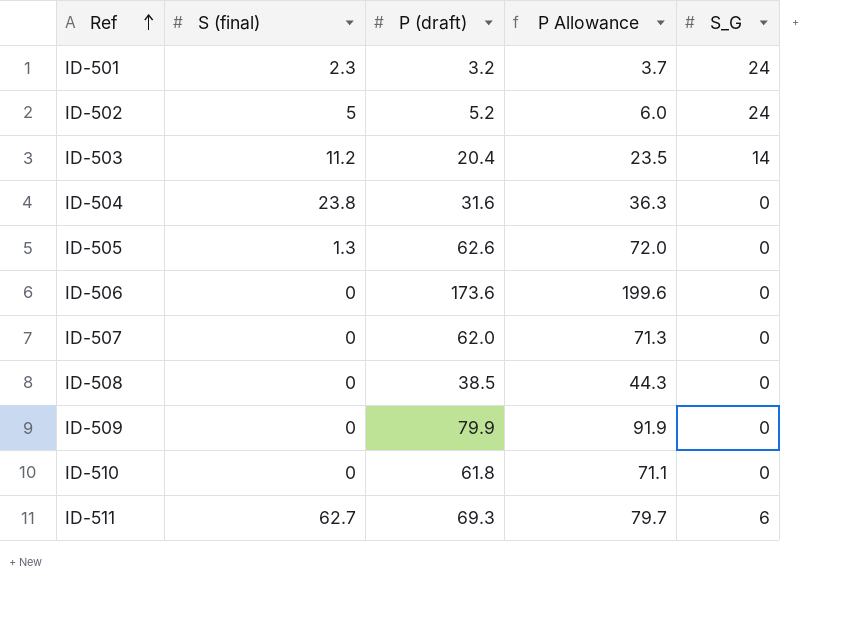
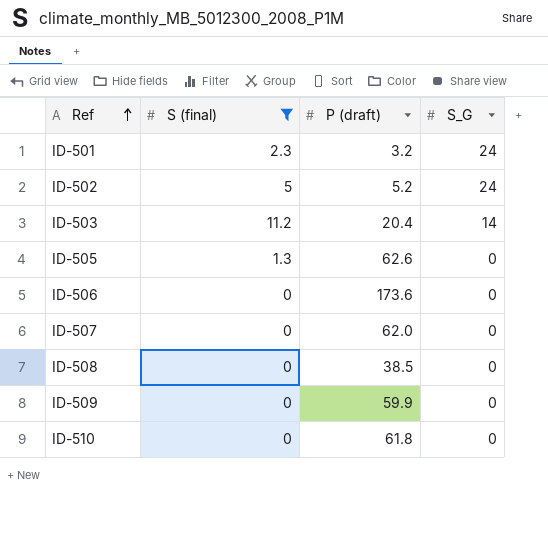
filter: none -> S (final) <= 11.2
column P Allowance | formula: [P (draft)] * 1.15 -> none
ID-509 | P (draft): 79.9 -> 59.9

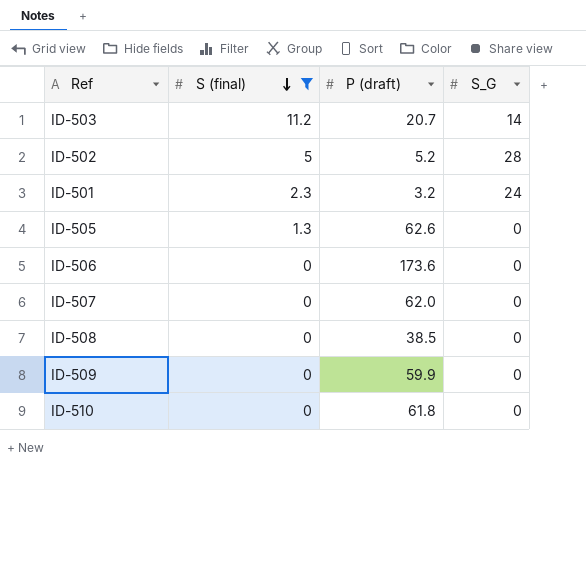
row order: Ref ascending -> S (final) descending
ID-503 | P (draft): 20.4 -> 20.7
ID-502 | S_G: 24 -> 28

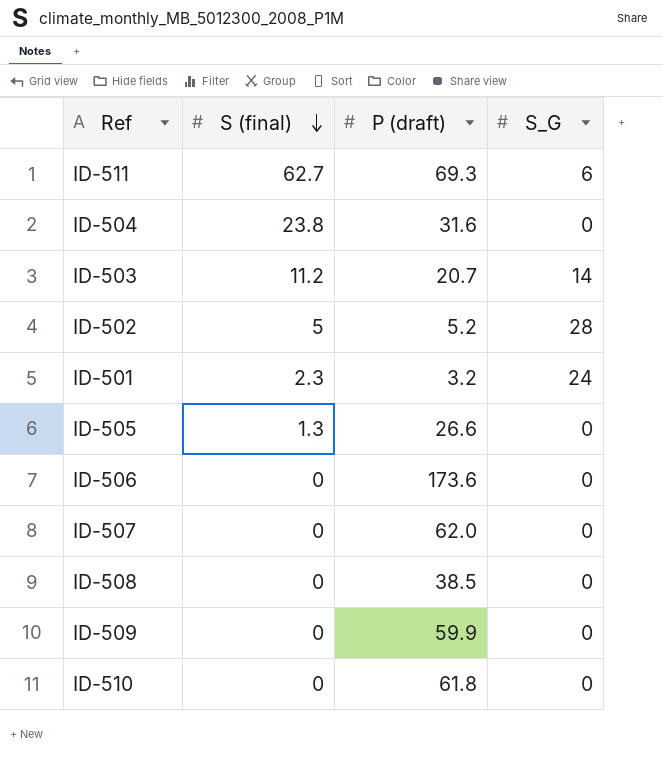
filter: S (final) <= 11.2 -> none
ID-505 | P (draft): 62.6 -> 26.6

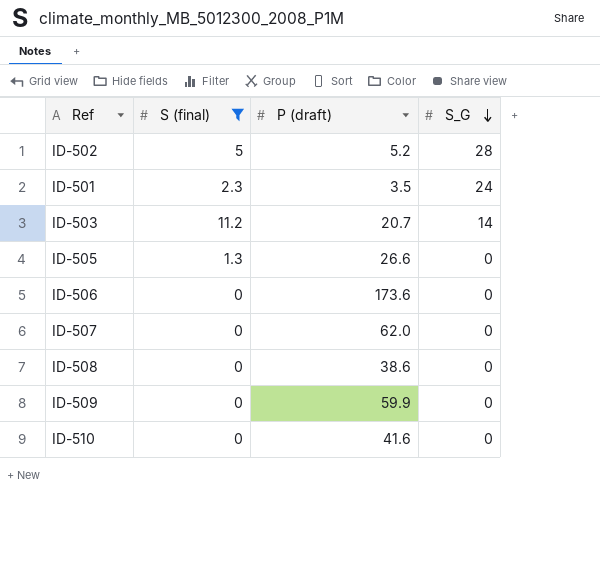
filter: none -> S (final) <= 11.2
row order: S (final) descending -> S_G descending
ID-501 | P (draft): 3.2 -> 3.5
ID-508 | P (draft): 38.5 -> 38.6
ID-510 | P (draft): 61.8 -> 41.6

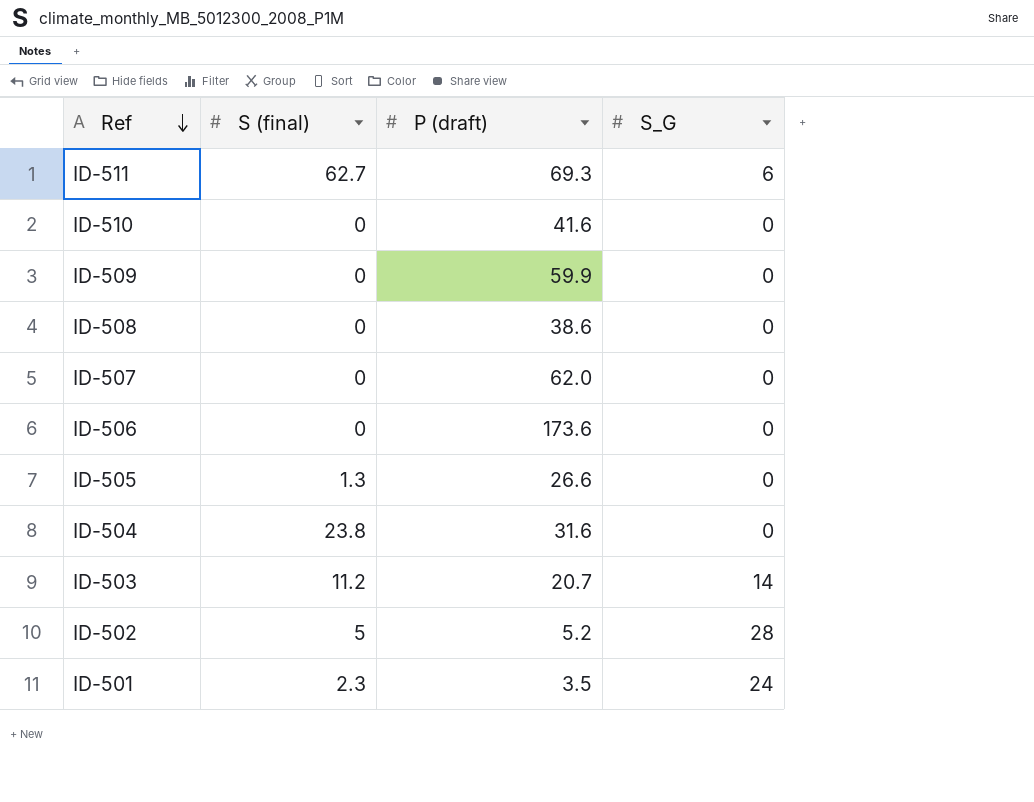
filter: S (final) <= 11.2 -> none
row order: S_G descending -> Ref descending

